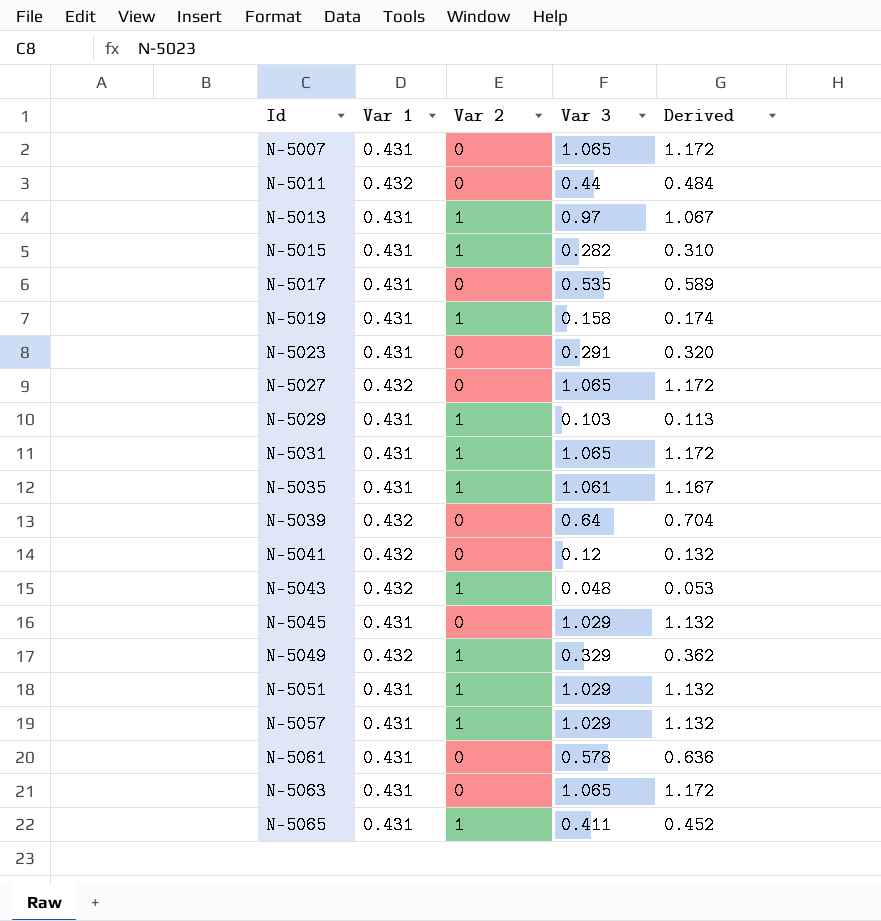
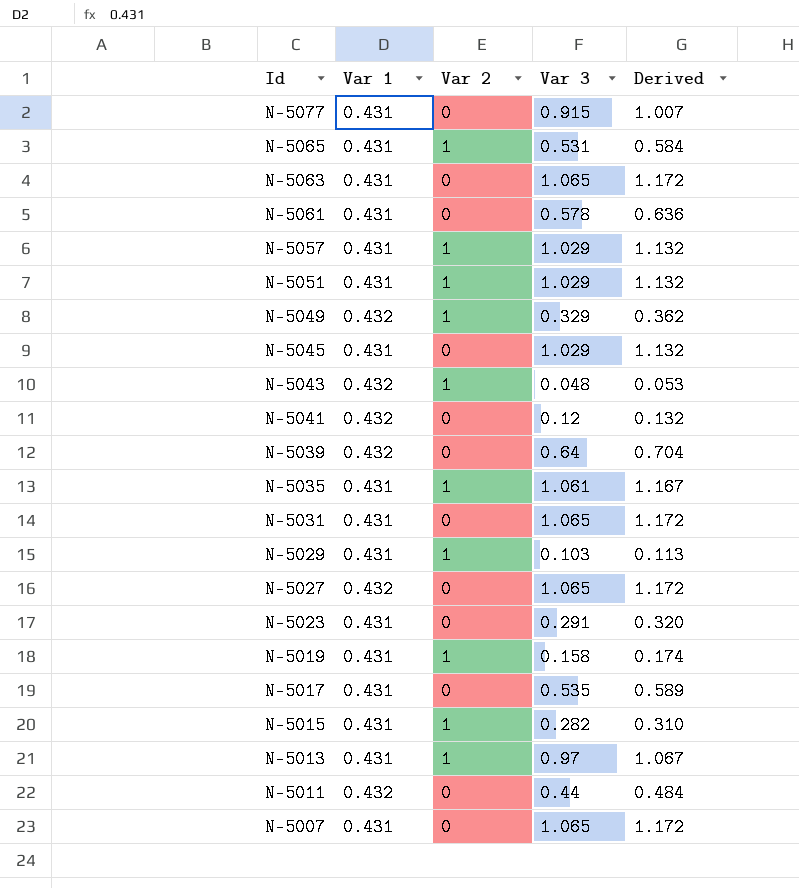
row order: Id ascending -> Id descending
row N-5077: none -> 0.431 | 0 | 0.915 | 1.007
N-5065 | Var 3: 0.411 -> 0.531
N-5065 | Derived: 0.452 -> 0.584
N-5031 | Var 2: 1 -> 0

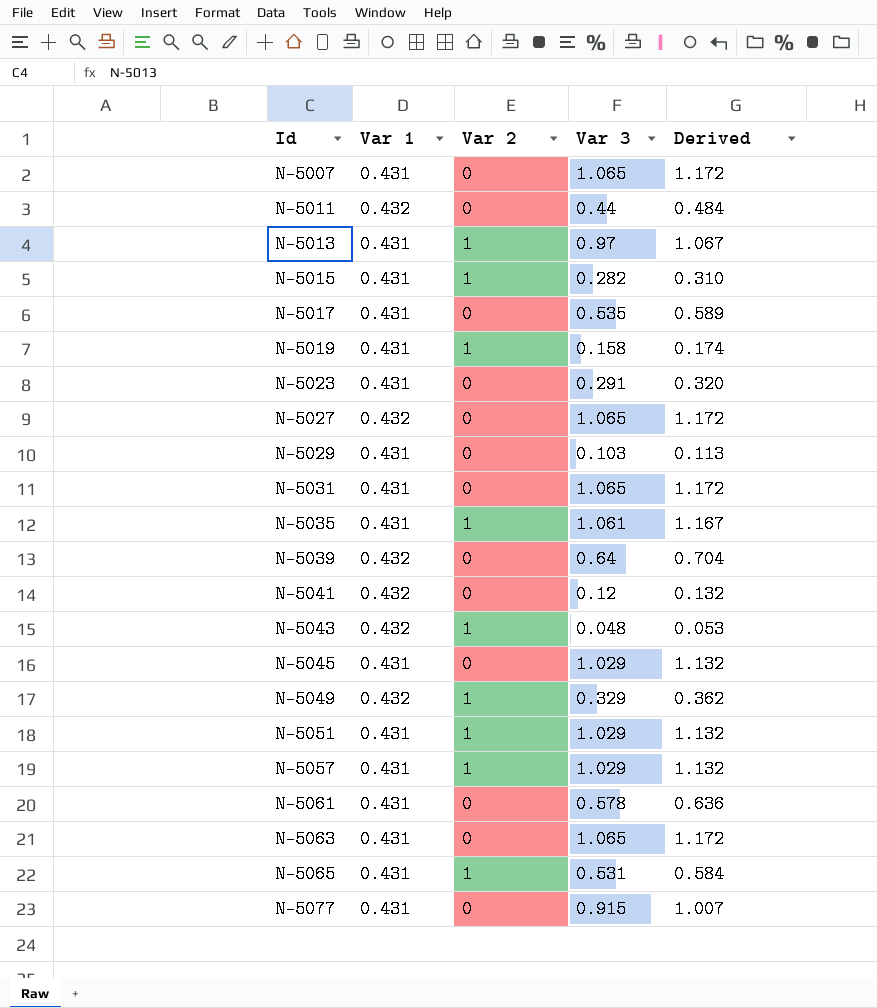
row order: Id descending -> Id ascending
N-5029 | Var 2: 1 -> 0

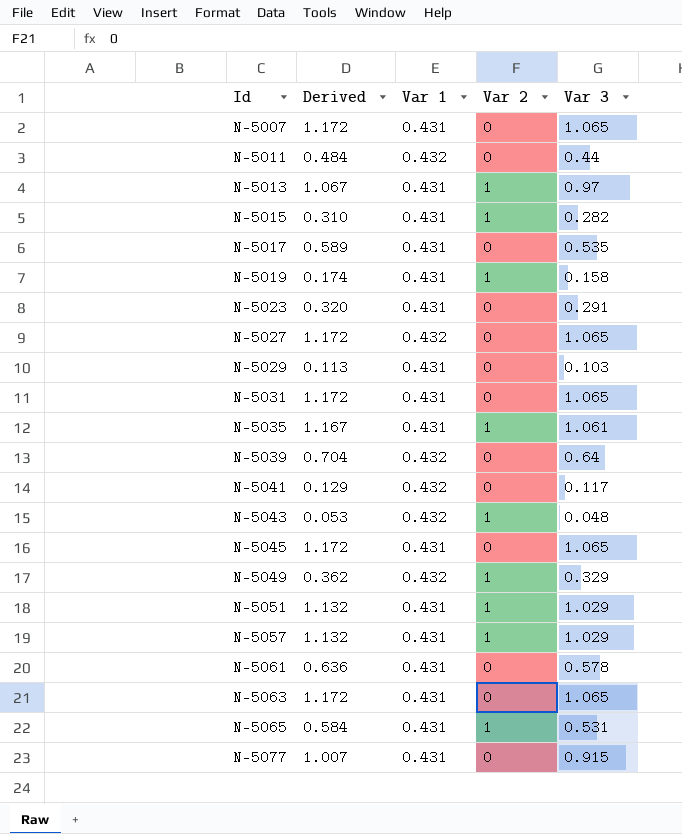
column Derived | position: 5 -> 2
N-5041 | Derived: 0.132 -> 0.129
N-5041 | Var 3: 0.12 -> 0.117
N-5045 | Derived: 1.132 -> 1.172
N-5045 | Var 3: 1.029 -> 1.065

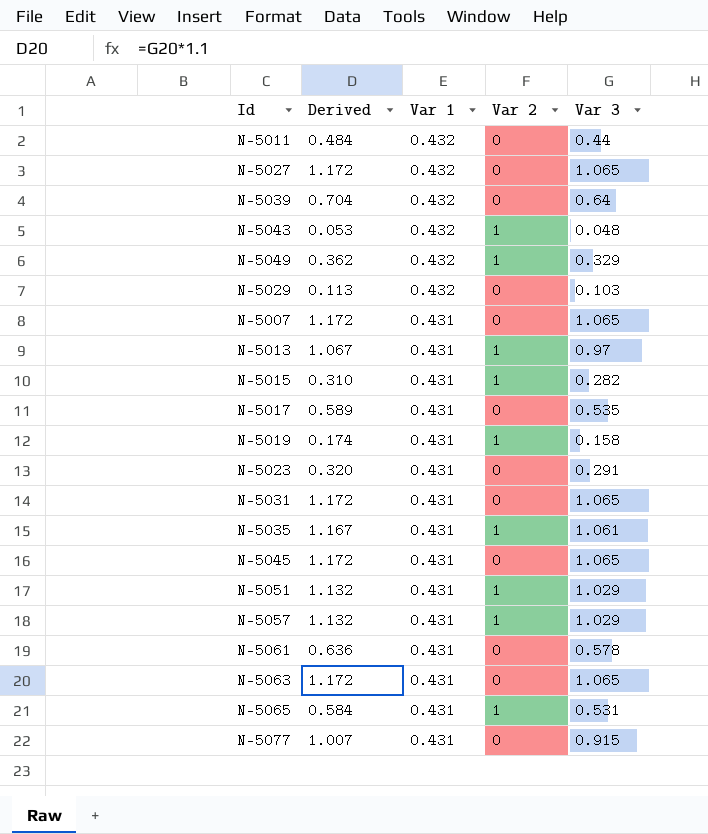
row order: Id ascending -> Var 1 descending
row N-5041: 0.129 | 0.432 | 0 | 0.117 -> none
N-5029 | Var 1: 0.431 -> 0.432

